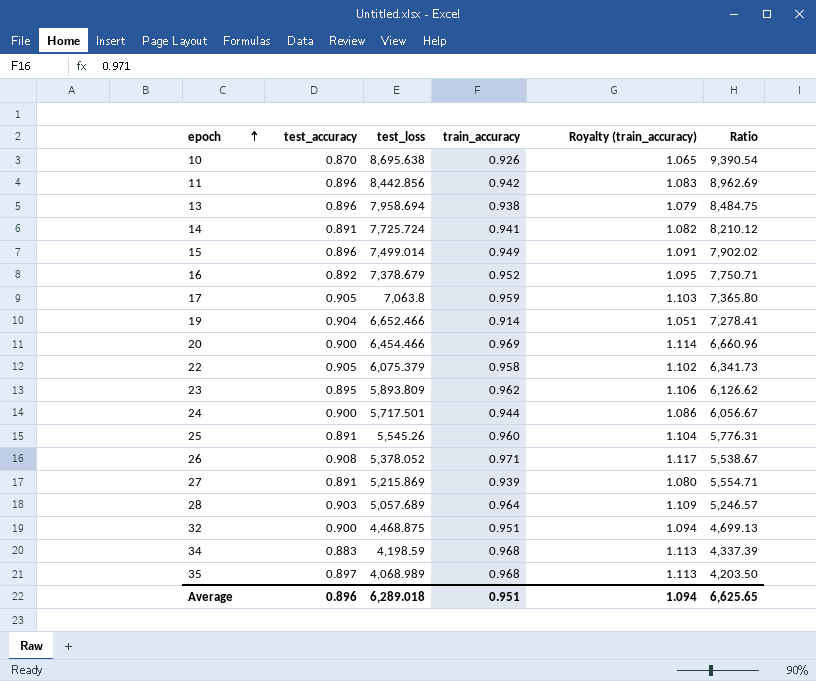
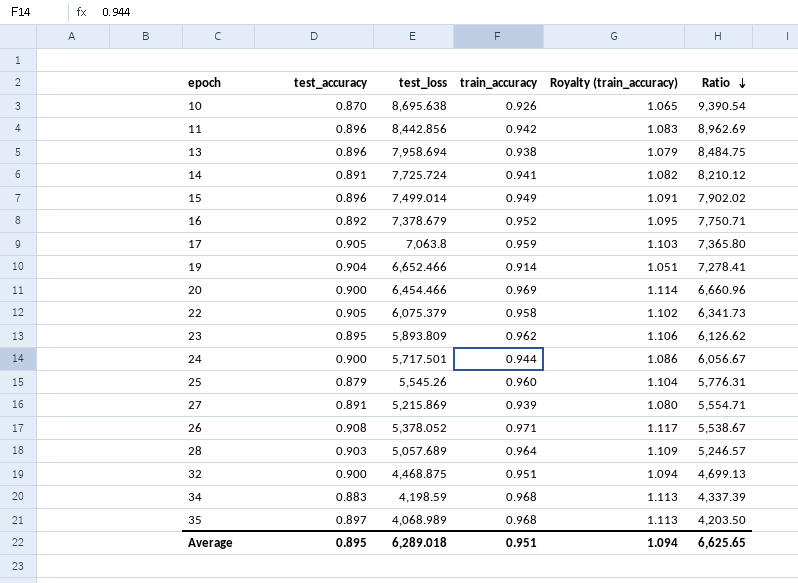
row order: epoch ascending -> Ratio descending
25 | test_accuracy: 0.891 -> 0.879
Average | test_accuracy: 0.896 -> 0.895

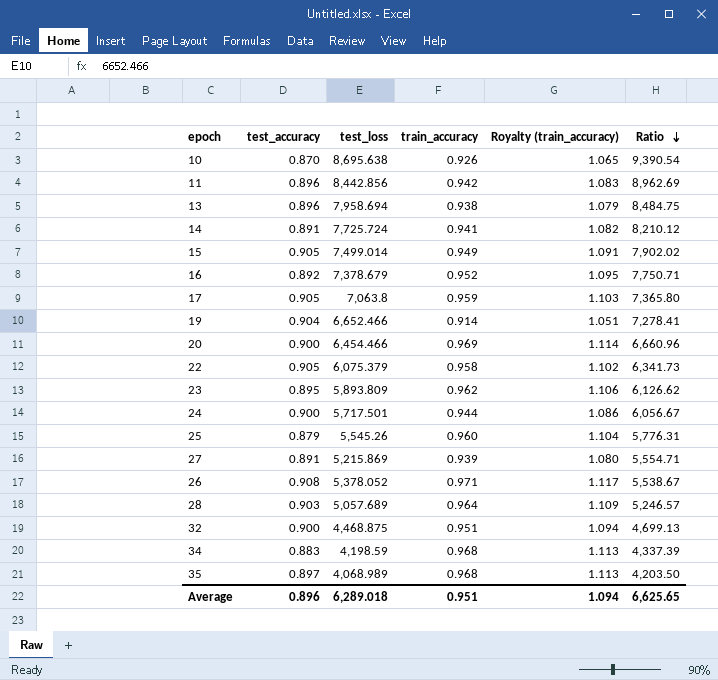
15 | test_accuracy: 0.896 -> 0.905
Average | test_accuracy: 0.895 -> 0.896

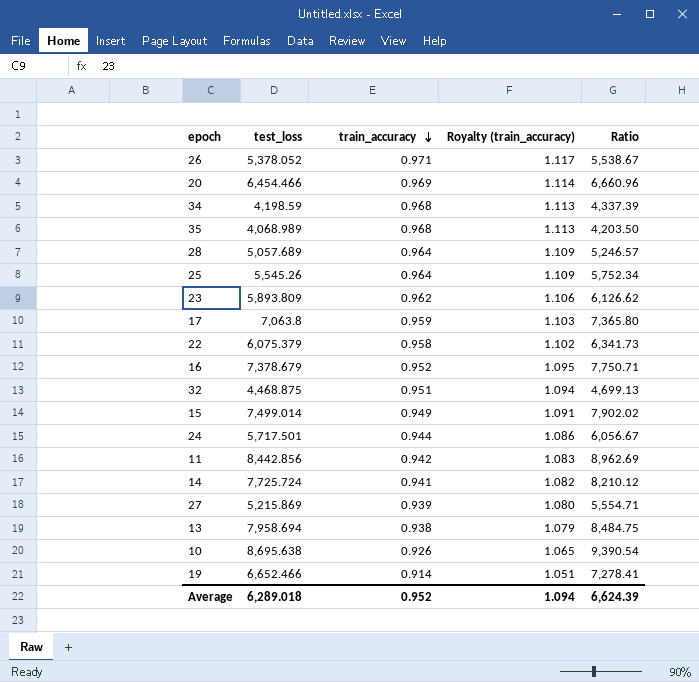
row order: Ratio descending -> train_accuracy descending
column test_accuracy | position: 2 -> none
25 | train_accuracy: 0.960 -> 0.964
25 | Royalty (train_accuracy): 1.104 -> 1.109
25 | Ratio: 5,776.31 -> 5,752.34
Average | train_accuracy: 0.951 -> 0.952
Average | Ratio: 6,625.65 -> 6,624.39

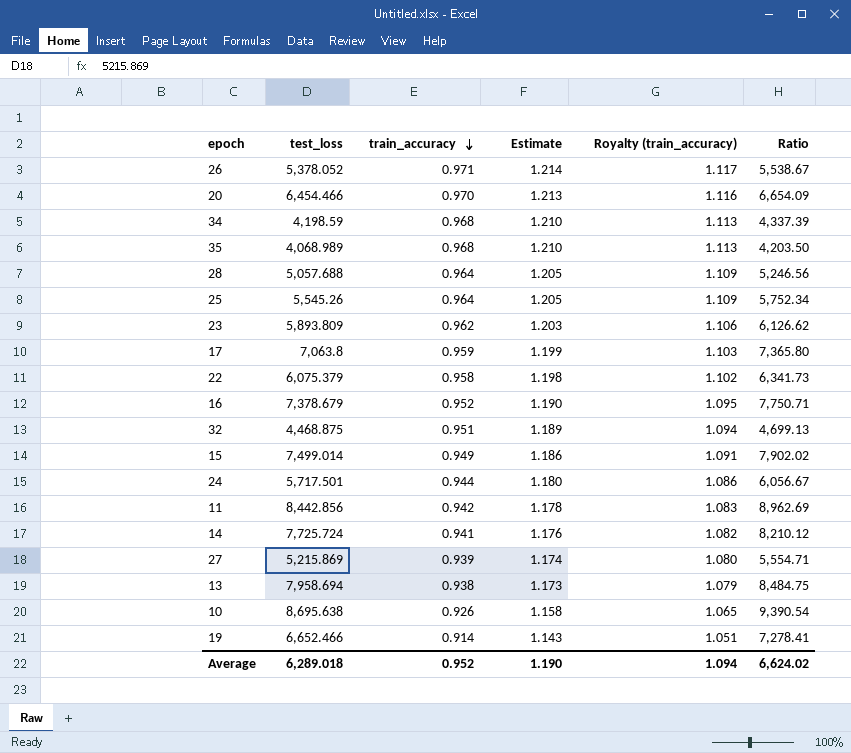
column Estimate | formula: none -> [train_accuracy] * 1.25
20 | train_accuracy: 0.969 -> 0.970
20 | Royalty (train_accuracy): 1.114 -> 1.116
20 | Ratio: 6,660.96 -> 6,654.09
28 | test_loss: 5,057.689 -> 5,057.688
28 | Ratio: 5,246.57 -> 5,246.56
Average | Ratio: 6,624.39 -> 6,624.02

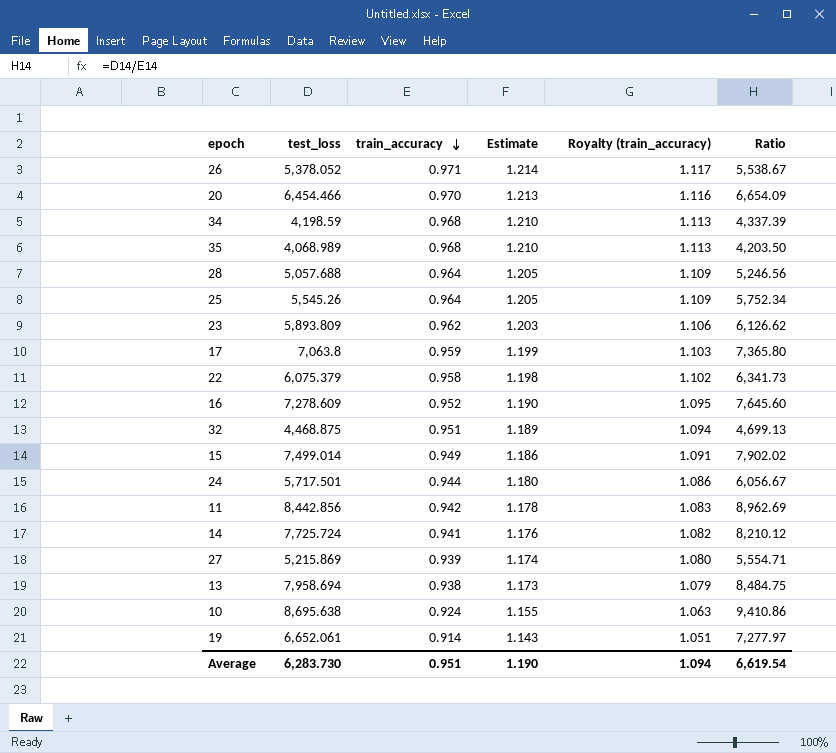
16 | test_loss: 7,378.679 -> 7,278.609
16 | Ratio: 7,750.71 -> 7,645.60
10 | train_accuracy: 0.926 -> 0.924
10 | Estimate: 1.158 -> 1.155
10 | Royalty (train_accuracy): 1.065 -> 1.063
10 | Ratio: 9,390.54 -> 9,410.86
19 | test_loss: 6,652.466 -> 6,652.061
19 | Ratio: 7,278.41 -> 7,277.97
Average | test_loss: 6,289.018 -> 6,283.730
Average | train_accuracy: 0.952 -> 0.951
Average | Ratio: 6,624.02 -> 6,619.54

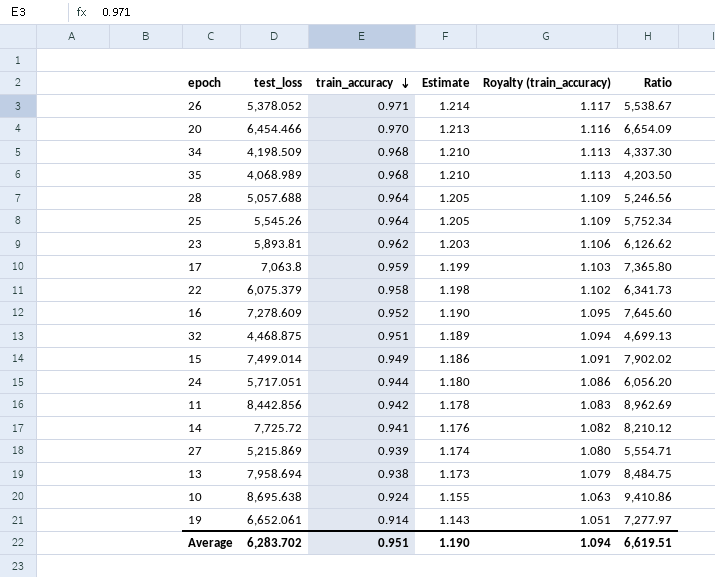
34 | test_loss: 4,198.59 -> 4,198.509
34 | Ratio: 4,337.39 -> 4,337.30
23 | test_loss: 5,893.809 -> 5,893.81
24 | test_loss: 5,717.501 -> 5,717.051
24 | Ratio: 6,056.67 -> 6,056.20
14 | test_loss: 7,725.724 -> 7,725.72
Average | test_loss: 6,283.730 -> 6,283.702
Average | Ratio: 6,619.54 -> 6,619.51

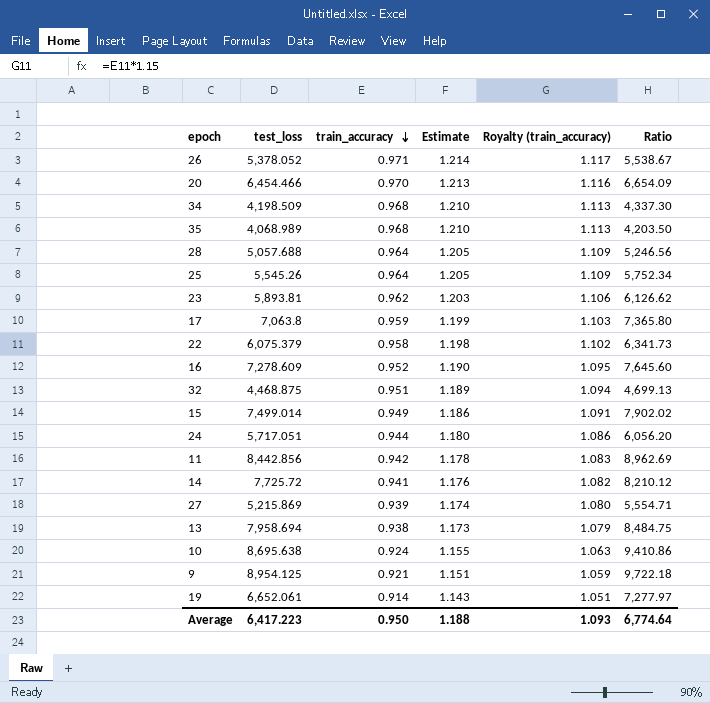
row 9: none -> 8,954.125 | 0.921 | 1.151 | 1.059 | 9,722.18
Average | test_loss: 6,283.702 -> 6,417.223
Average | train_accuracy: 0.951 -> 0.950
Average | Estimate: 1.190 -> 1.188
Average | Royalty (train_accuracy): 1.094 -> 1.093
Average | Ratio: 6,619.51 -> 6,774.64

